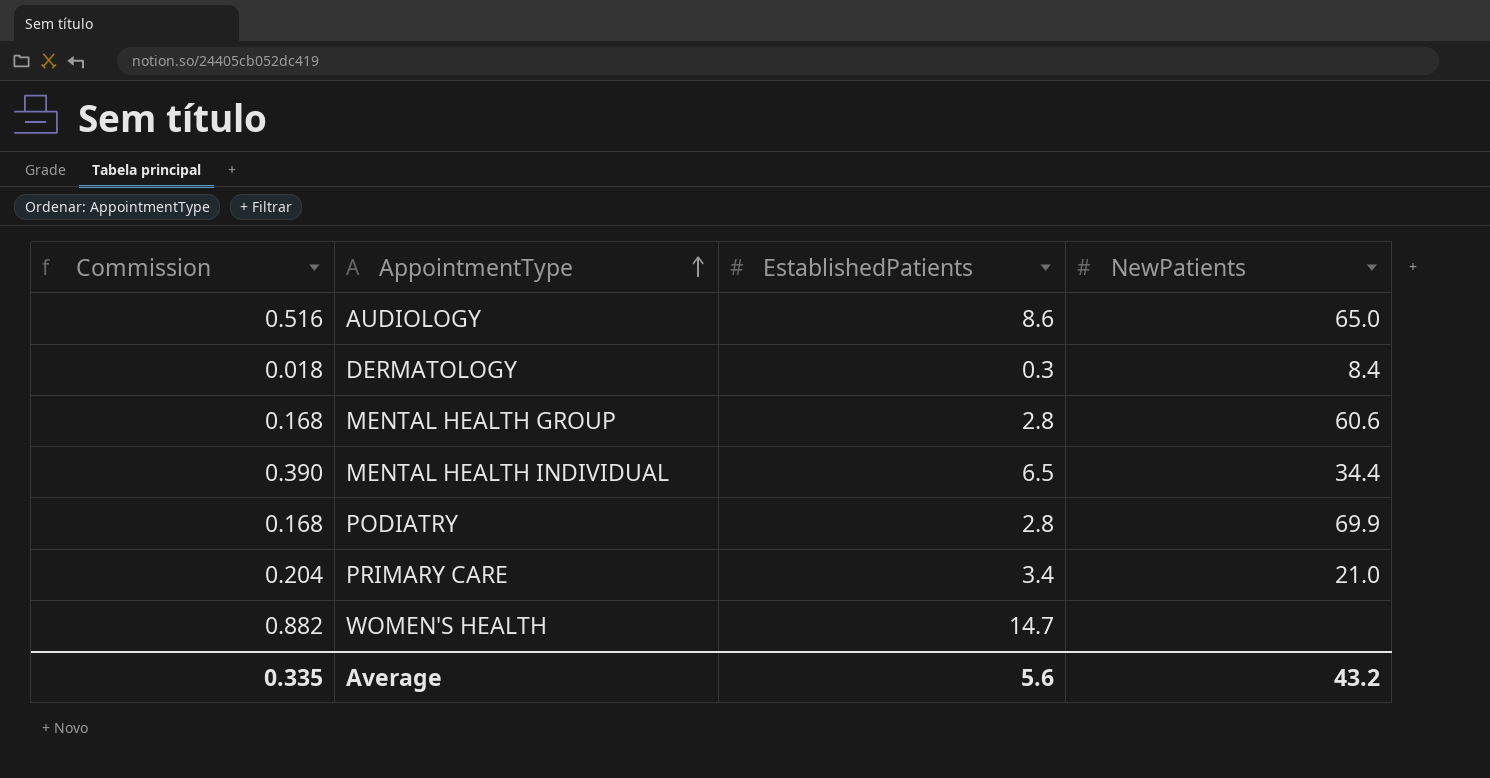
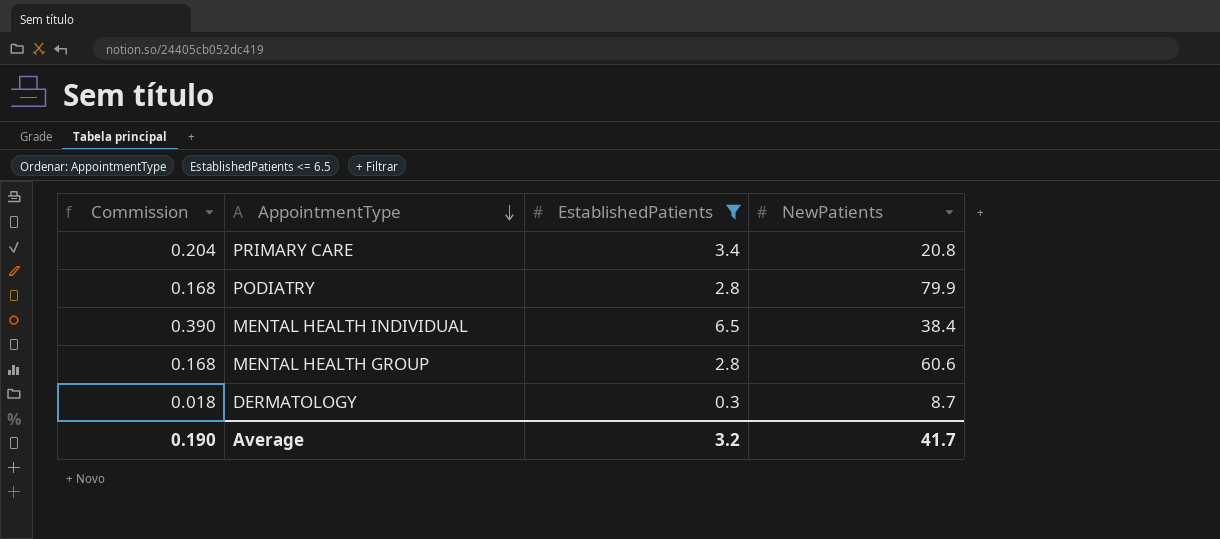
filter: none -> EstablishedPatients <= 6.5
row order: AppointmentType ascending -> AppointmentType descending
PRIMARY CARE | NewPatients: 21.0 -> 20.8
PODIATRY | NewPatients: 69.9 -> 79.9
MENTAL HEALTH INDIVIDUAL | NewPatients: 34.4 -> 38.4
DERMATOLOGY | NewPatients: 8.4 -> 8.7
Average | Commission: 0.335 -> 0.190
Average | EstablishedPatients: 5.6 -> 3.2
Average | NewPatients: 43.2 -> 41.7

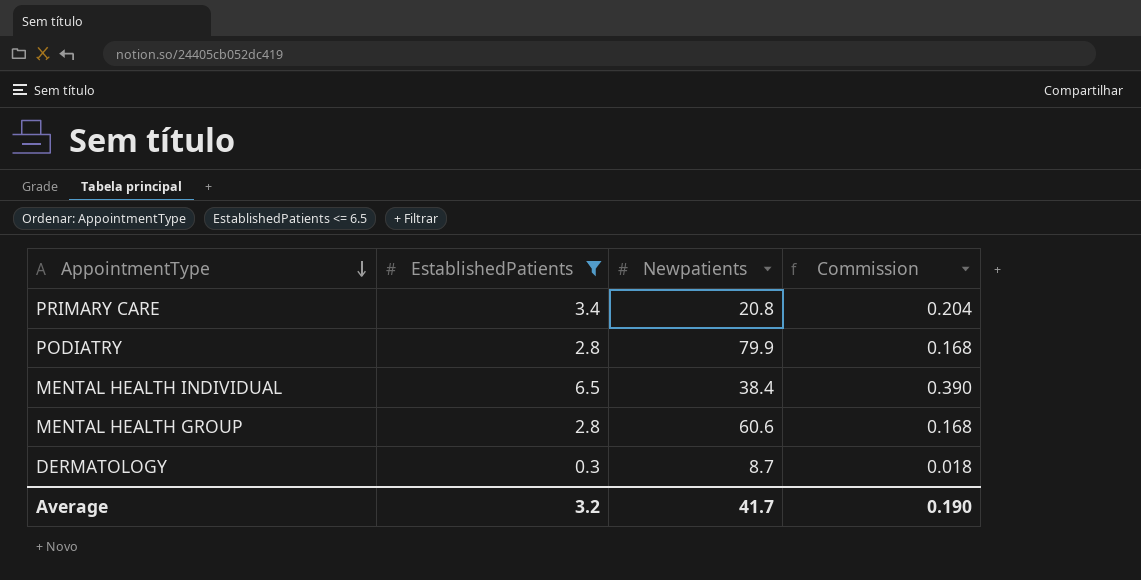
column name: NewPatients -> Newpatients
column Commission | position: 1 -> 4

